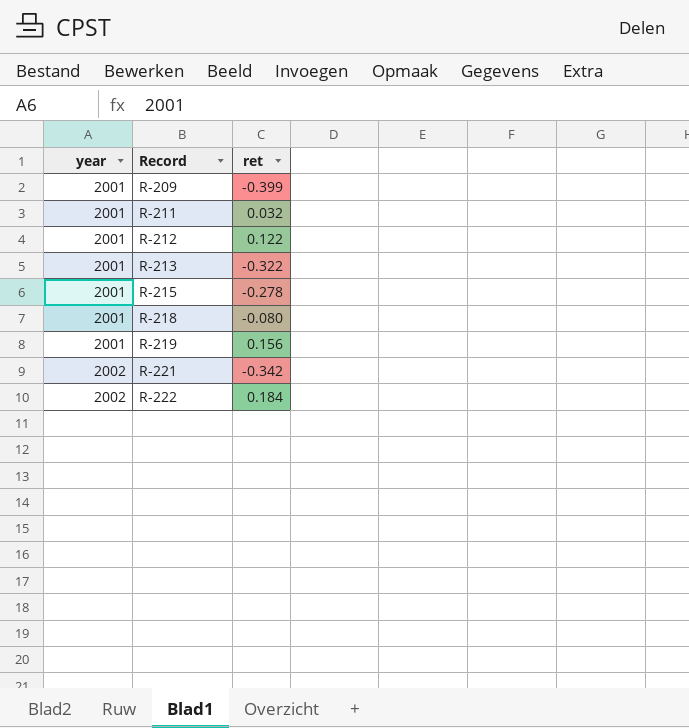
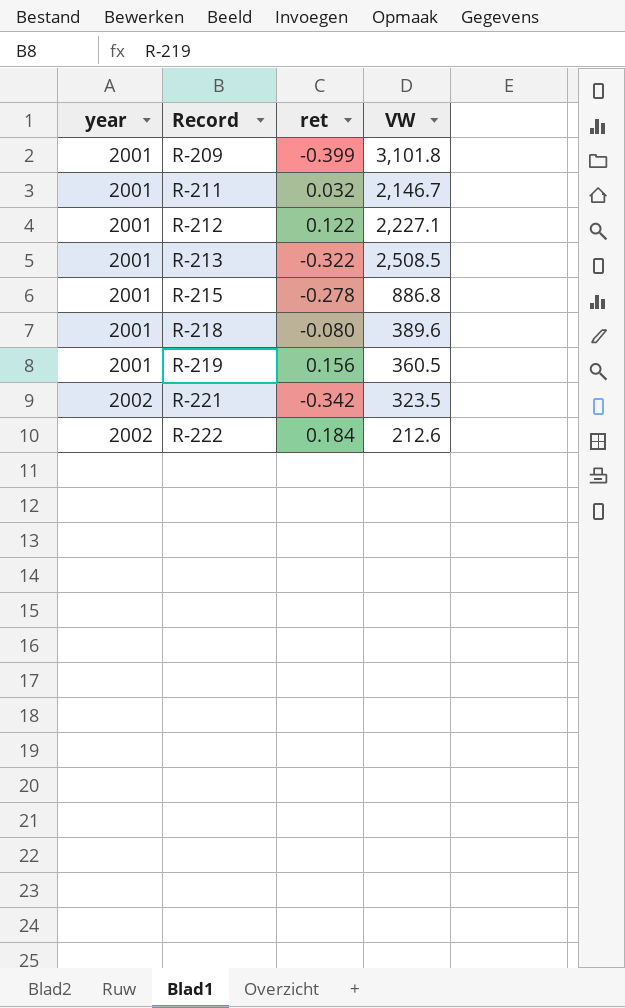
column VW | position: none -> 4

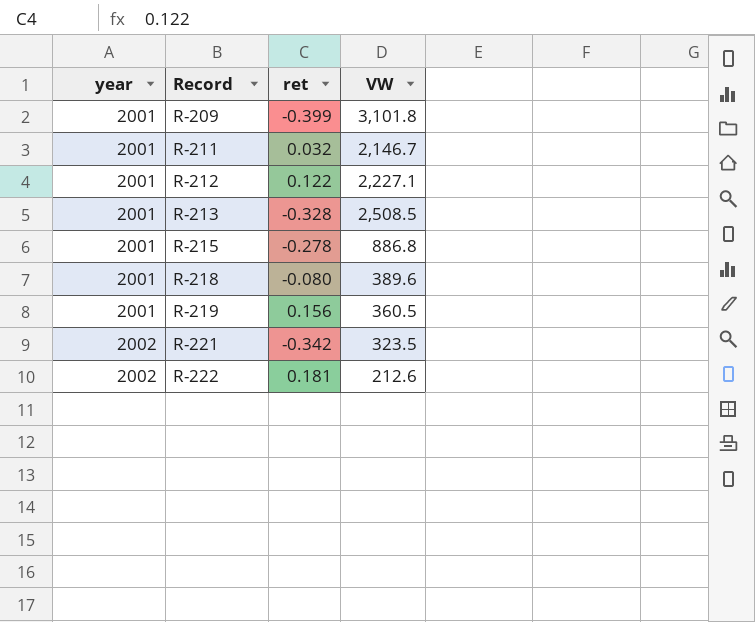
R-213 | ret: -0.322 -> -0.328
R-222 | ret: 0.184 -> 0.181

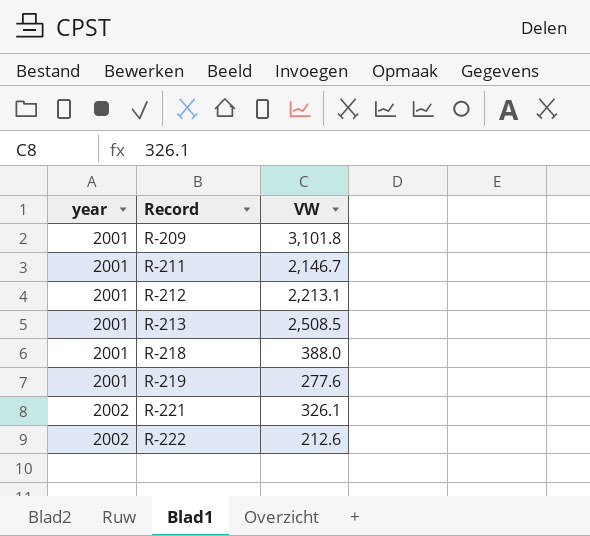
column ret | position: 3 -> none
row R-215: 2001 | -0.278 | 886.8 -> none
R-212 | VW: 2,227.1 -> 2,213.1
R-218 | VW: 389.6 -> 388.0
R-219 | VW: 360.5 -> 277.6
R-221 | VW: 323.5 -> 326.1

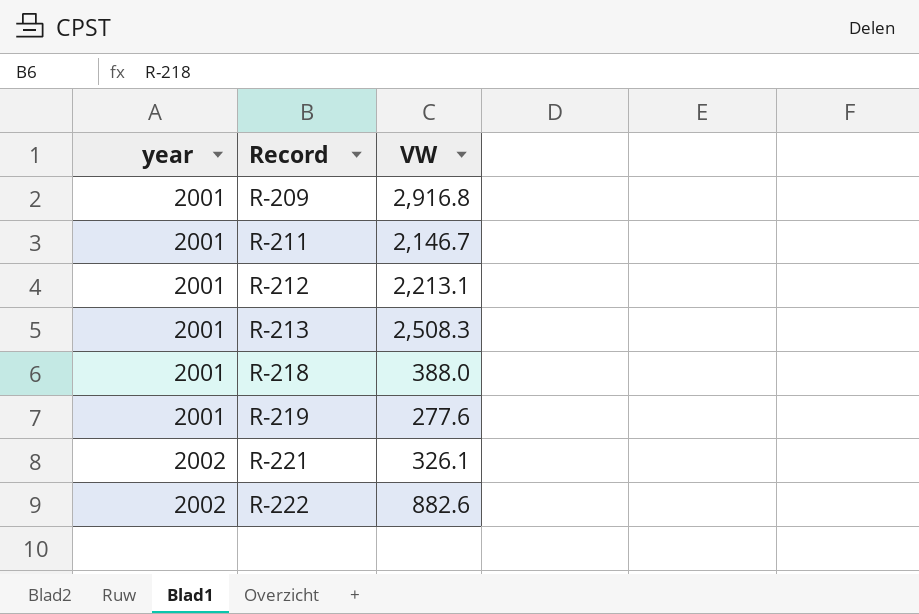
R-209 | VW: 3,101.8 -> 2,916.8
R-213 | VW: 2,508.5 -> 2,508.3
R-222 | VW: 212.6 -> 882.6

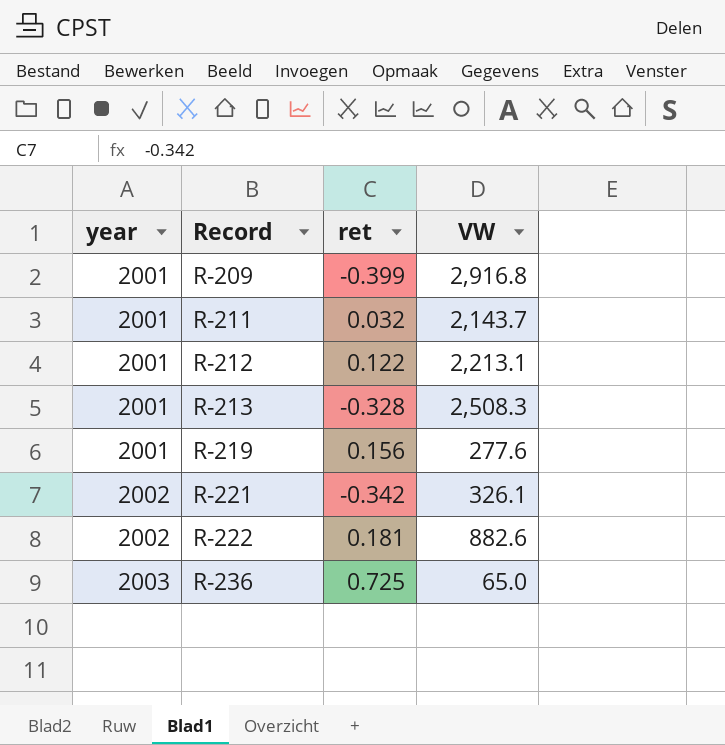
column ret | position: none -> 3
row R-218: 2001 | 388.0 -> none
R-211 | VW: 2,146.7 -> 2,143.7
row R-236: none -> 2003 | 0.725 | 65.0

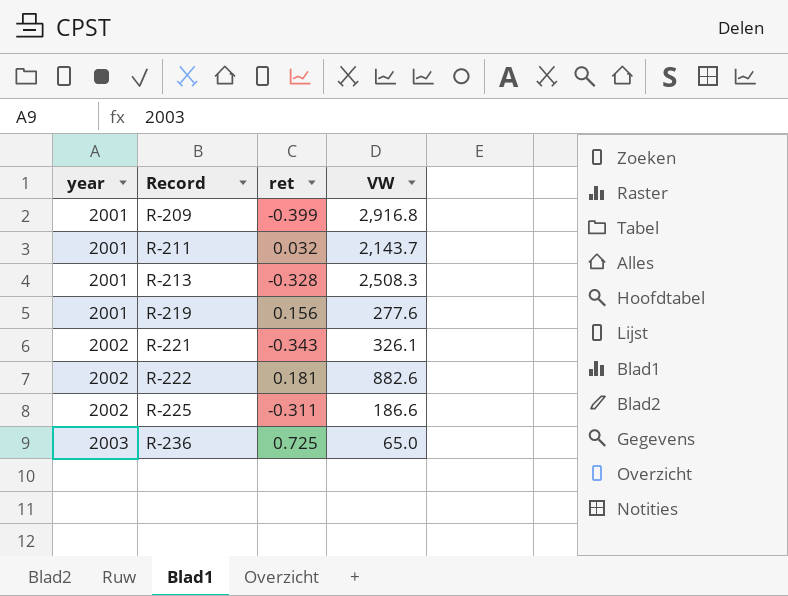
row R-212: 2001 | 0.122 | 2,213.1 -> none
R-221 | ret: -0.342 -> -0.343
row R-225: none -> 2002 | -0.311 | 186.6

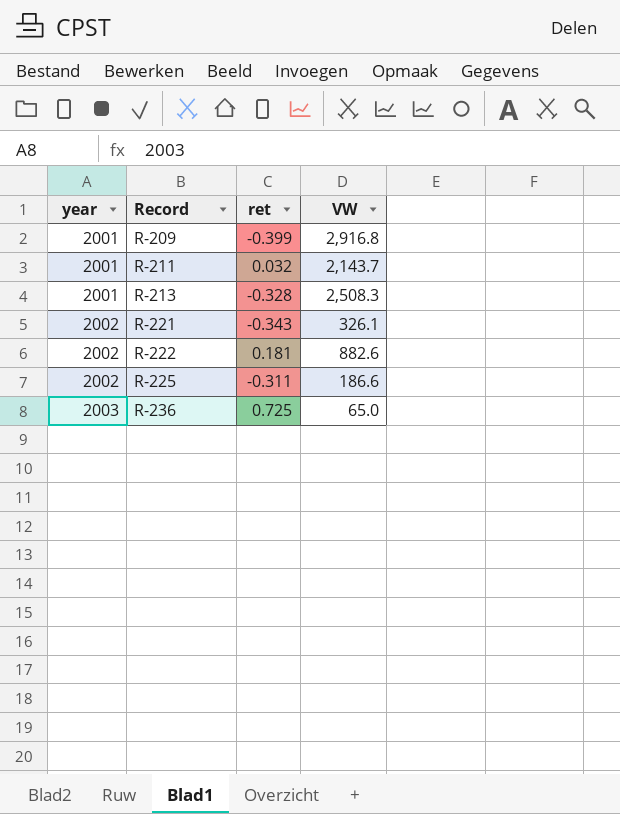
row R-219: 2001 | 0.156 | 277.6 -> none

